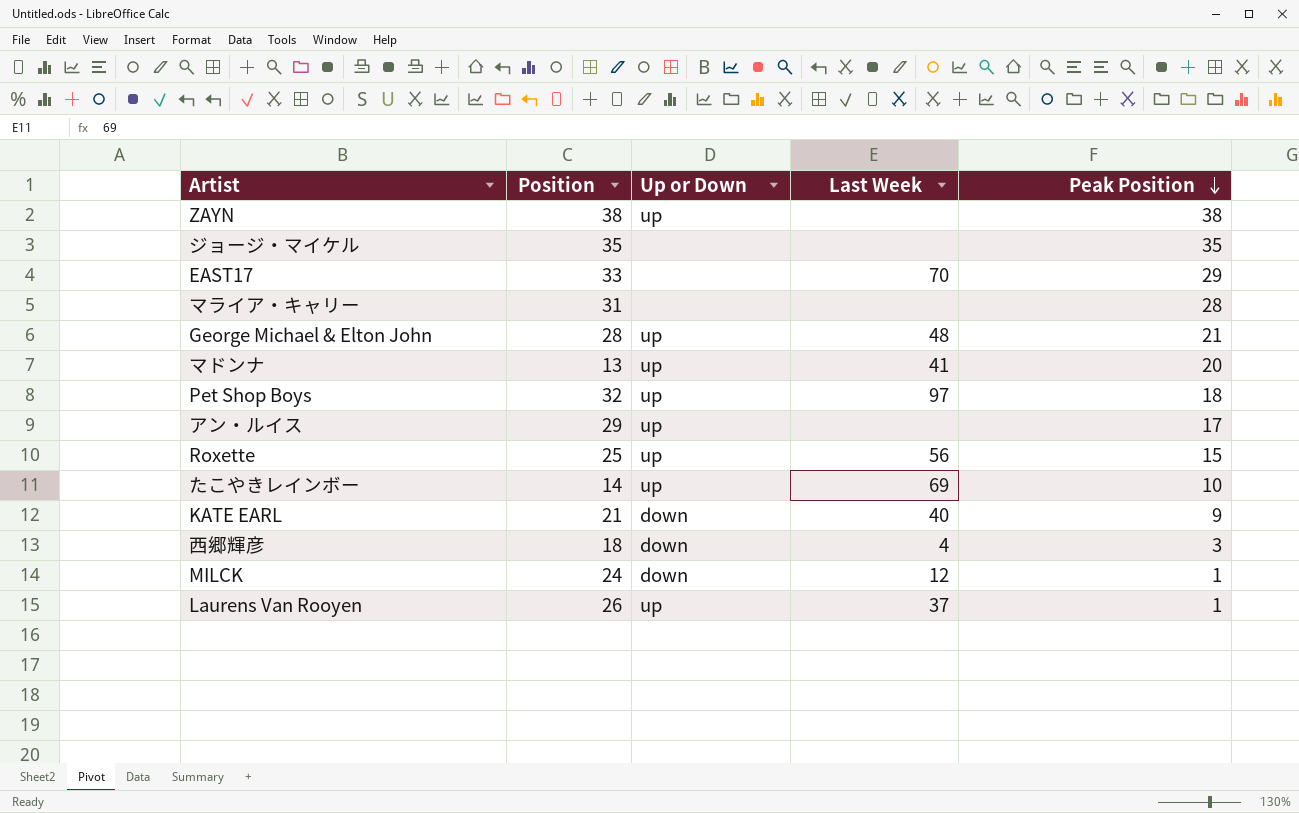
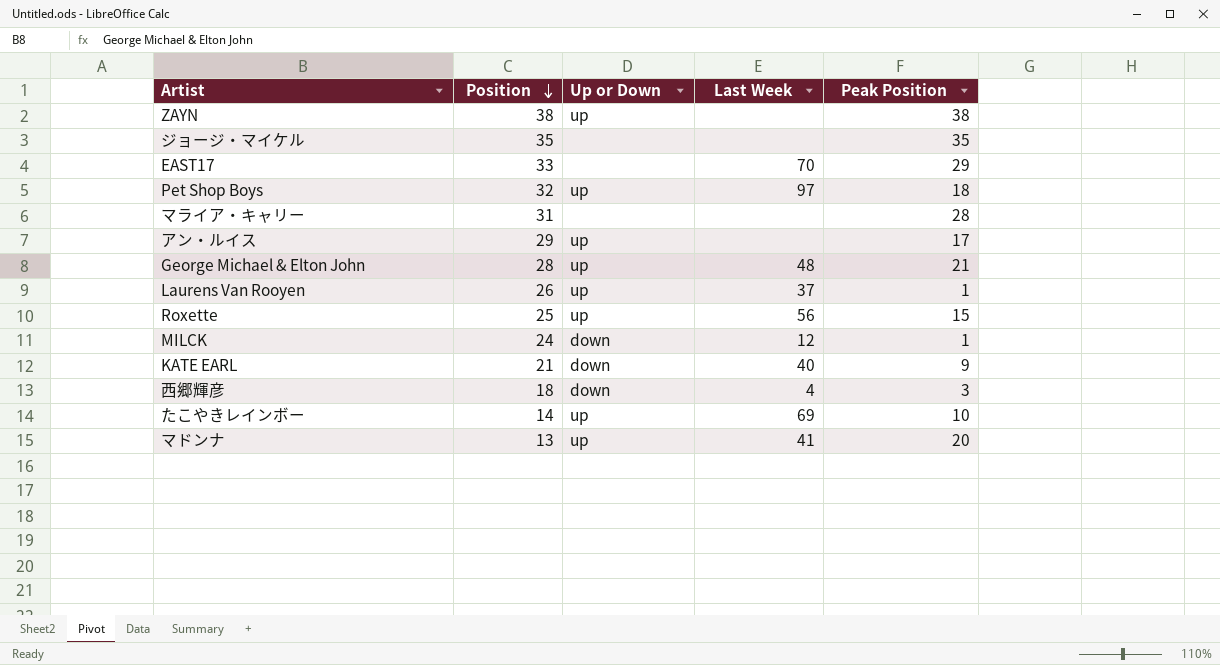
row order: Peak Position descending -> Position descending

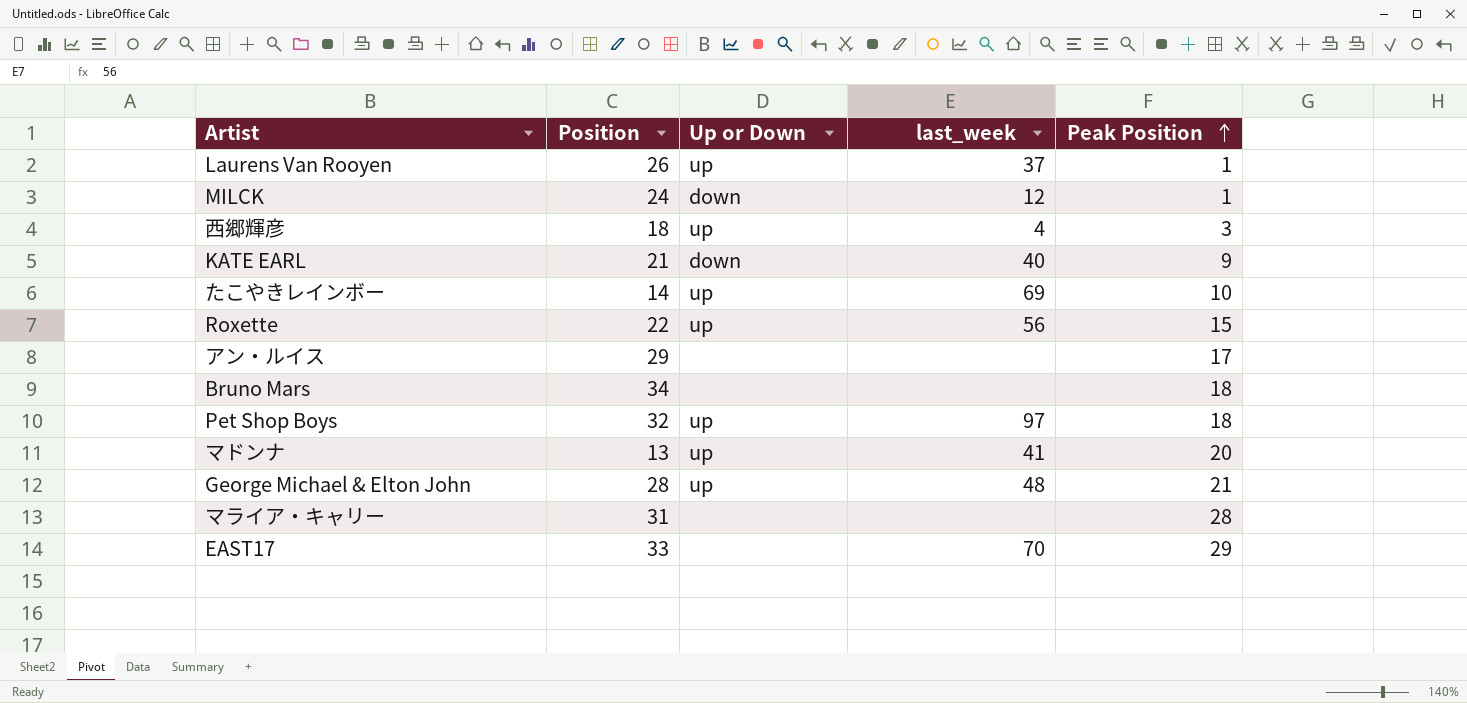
row order: Position descending -> Peak Position ascending
column name: Last Week -> last_week
row ZAYN: 38 | up | none | 38 -> none
row ジョージ・マイケル: 35 | none | none | 35 -> none
西郷輝彦 | Up or Down: down -> up
Roxette | Position: 25 -> 22
アン・ルイス | Up or Down: up -> none
row Bruno Mars: none -> 34 | none | none | 18

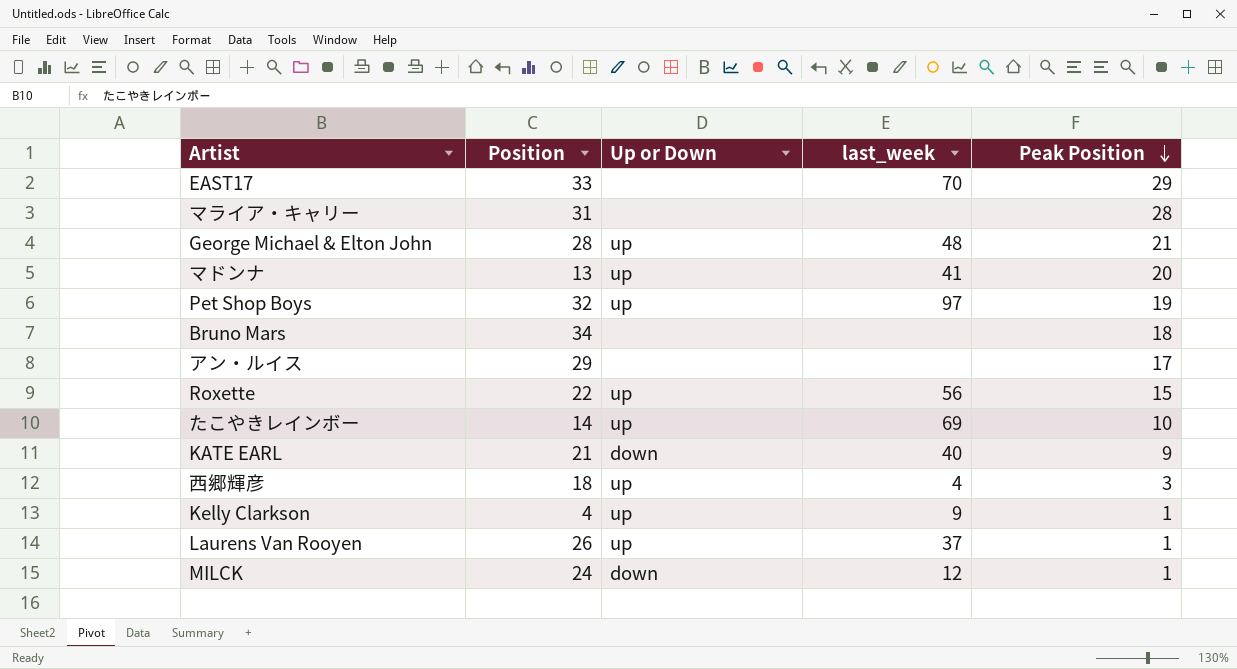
row order: Peak Position ascending -> Peak Position descending
Pet Shop Boys | Peak Position: 18 -> 19
row Kelly Clarkson: none -> 4 | up | 9 | 1

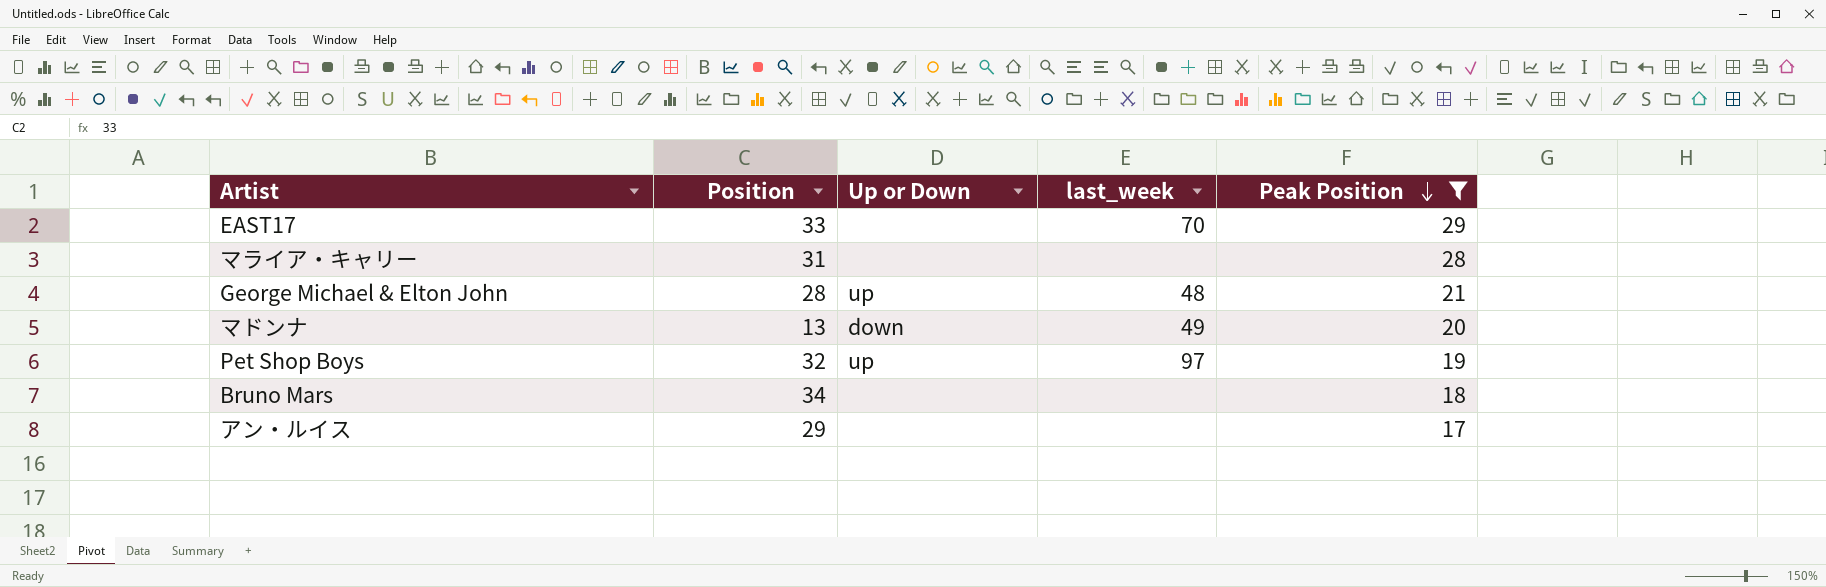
filter: none -> Peak Position >= 17
マドンナ | Up or Down: up -> down
マドンナ | last_week: 41 -> 49

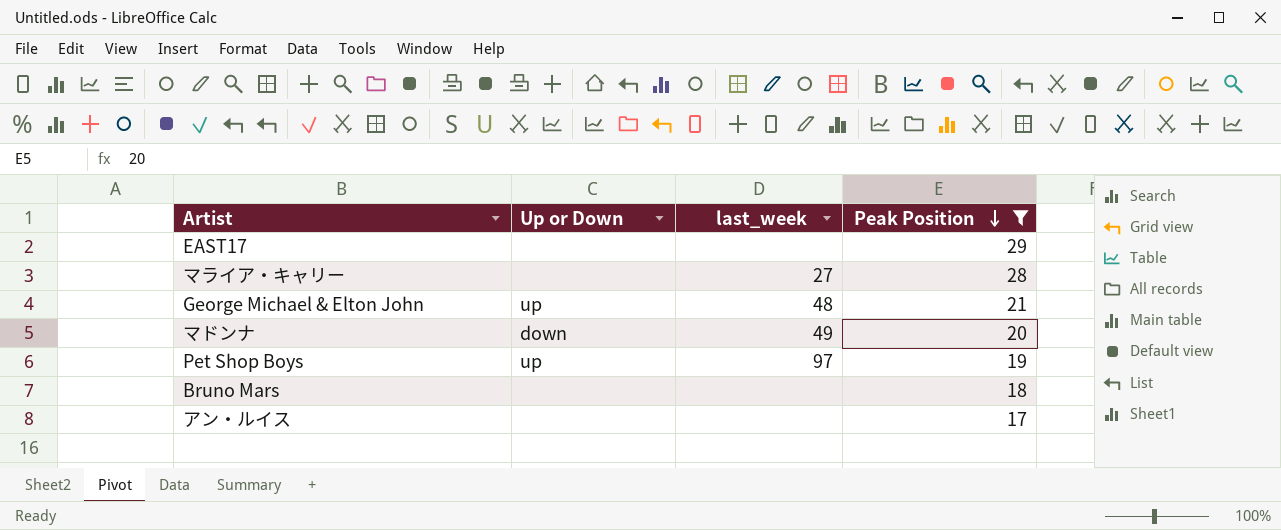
column Position | position: 2 -> none
EAST17 | last_week: 70 -> none
マライア・キャリー | last_week: none -> 27

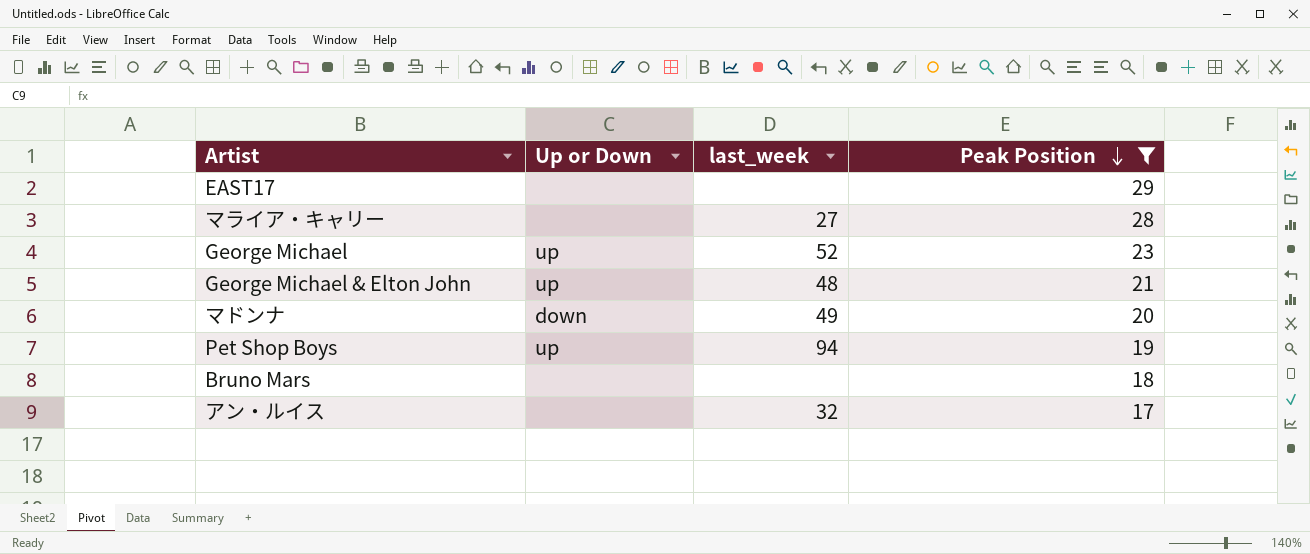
row George Michael: none -> up | 52 | 23
Pet Shop Boys | last_week: 97 -> 94
アン・ルイス | last_week: none -> 32

